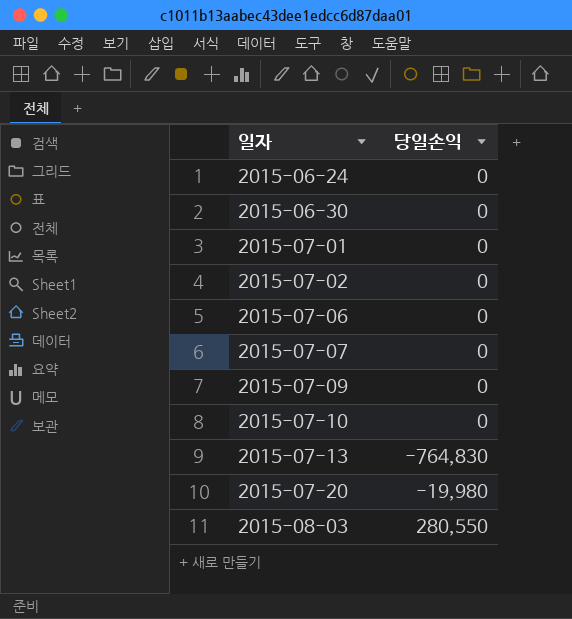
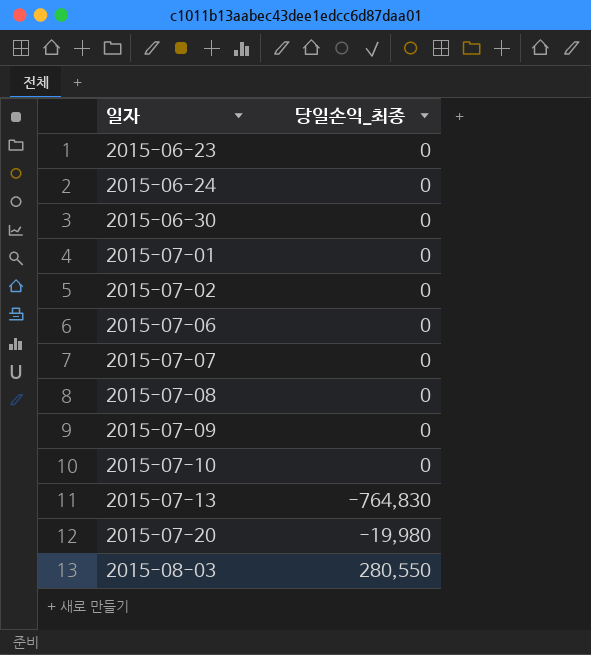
column name: 당일손익 -> 당일손익_최종
row 2015-06-23: none -> 0
row 2015-07-08: none -> 0

